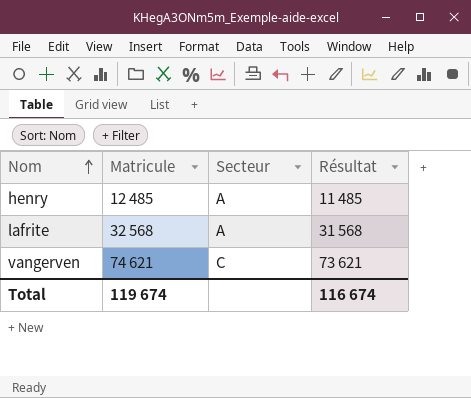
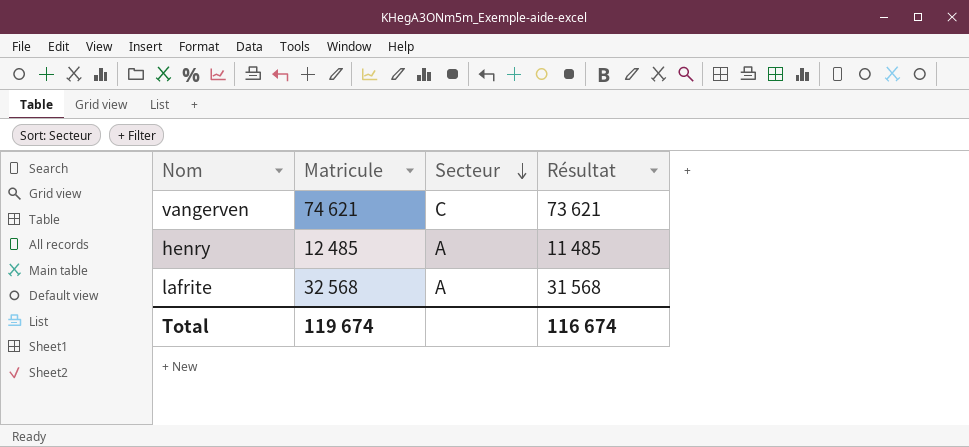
row order: Nom ascending -> Secteur descending

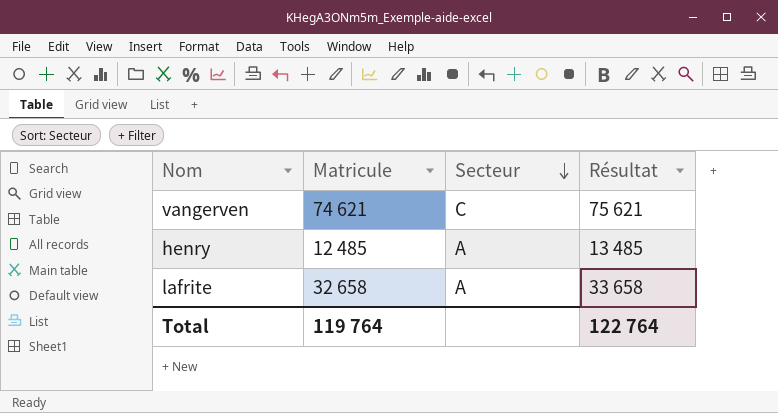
column Résultat | formula: [Matricule] - 1000 -> [Matricule] + 1000
lafrite | Matricule: 32 568 -> 32 658
Total | Matricule: 119 674 -> 119 764
Total | Résultat: 116 674 -> 122 764

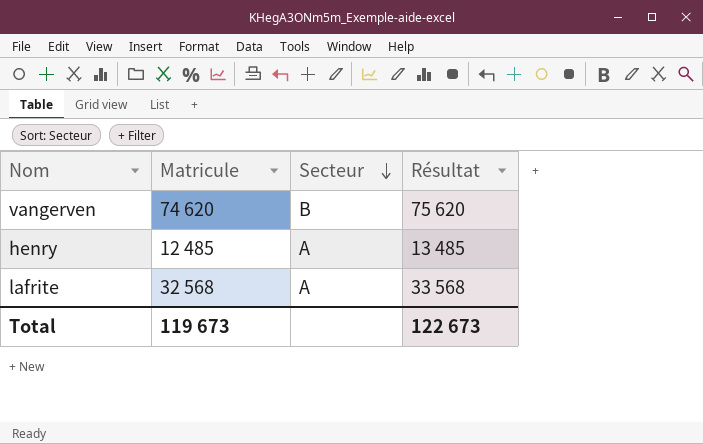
vangerven | Matricule: 74 621 -> 74 620
vangerven | Secteur: C -> B
vangerven | Résultat: 75 621 -> 75 620
lafrite | Matricule: 32 658 -> 32 568
lafrite | Résultat: 33 658 -> 33 568
Total | Matricule: 119 764 -> 119 673
Total | Résultat: 122 764 -> 122 673

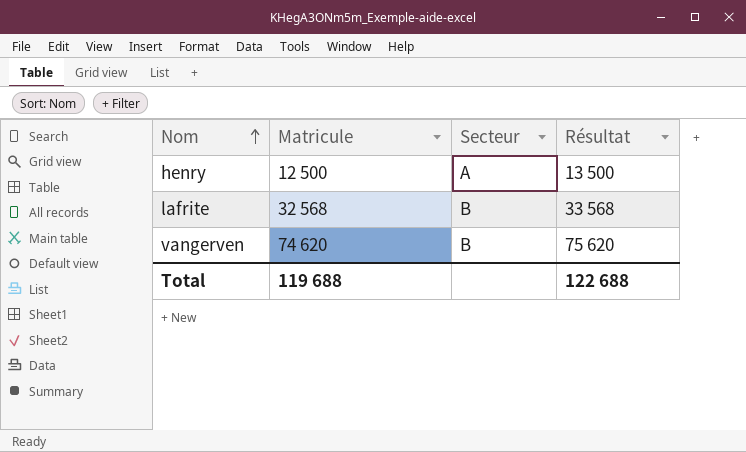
row order: Secteur descending -> Nom ascending
henry | Matricule: 12 485 -> 12 500
henry | Résultat: 13 485 -> 13 500
lafrite | Secteur: A -> B
Total | Matricule: 119 673 -> 119 688
Total | Résultat: 122 673 -> 122 688

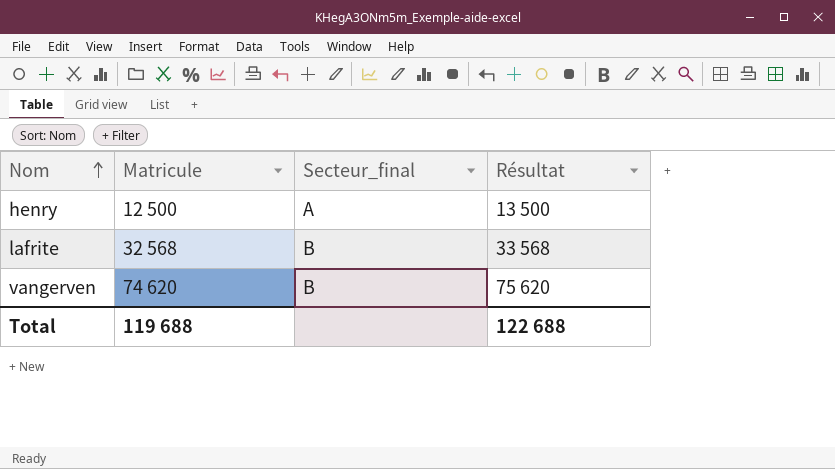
column name: Secteur -> Secteur_final

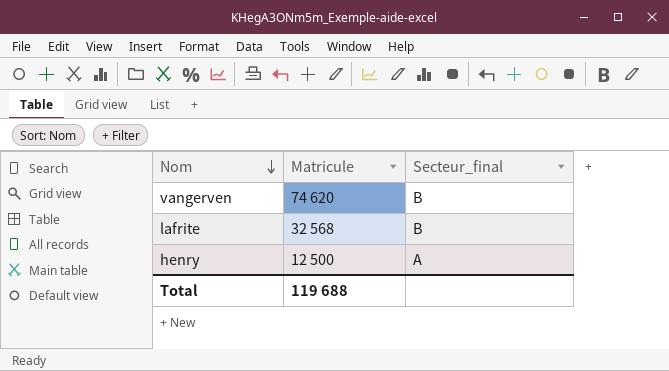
row order: Nom ascending -> Nom descending
column Résultat | formula: [Matricule] + 1000 -> none

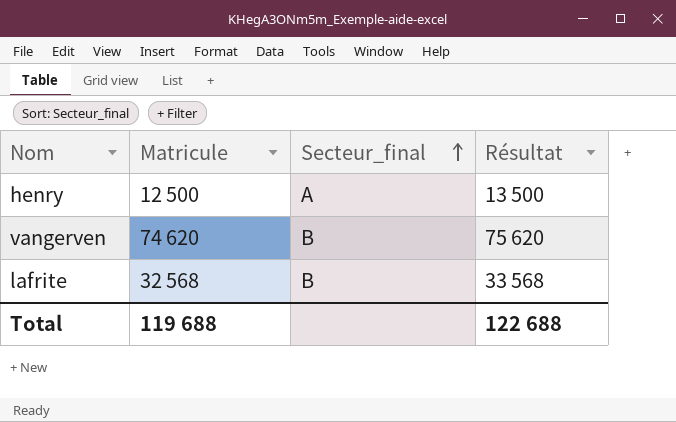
row order: Nom descending -> Secteur_final ascending
column Résultat | formula: none -> [Matricule] + 1000

